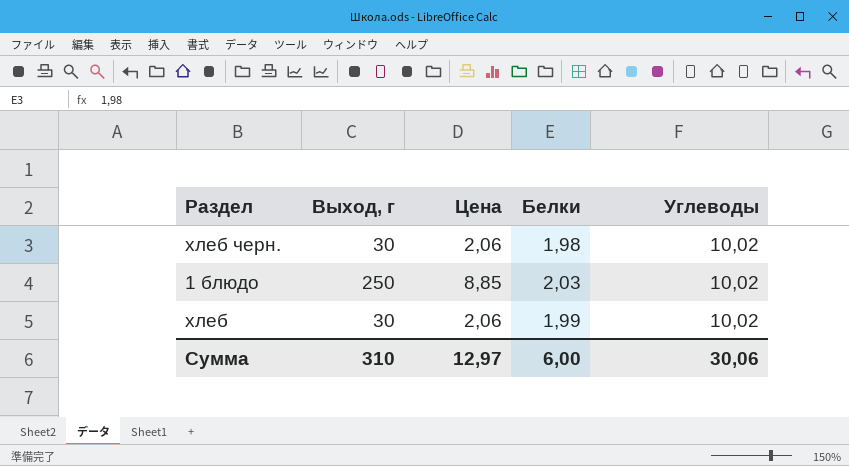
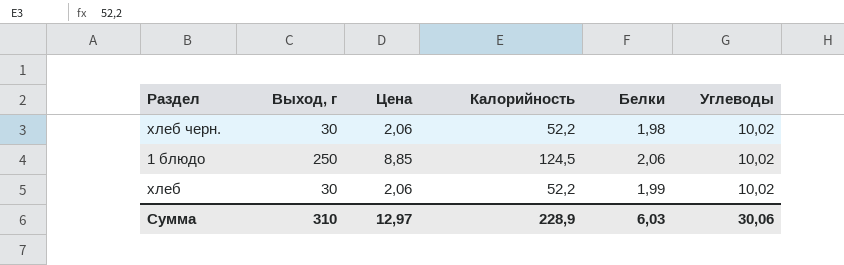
column Калорийность | position: none -> 4
1 блюдо | Белки: 2,03 -> 2,06
Сумма | Белки: 6,00 -> 6,03

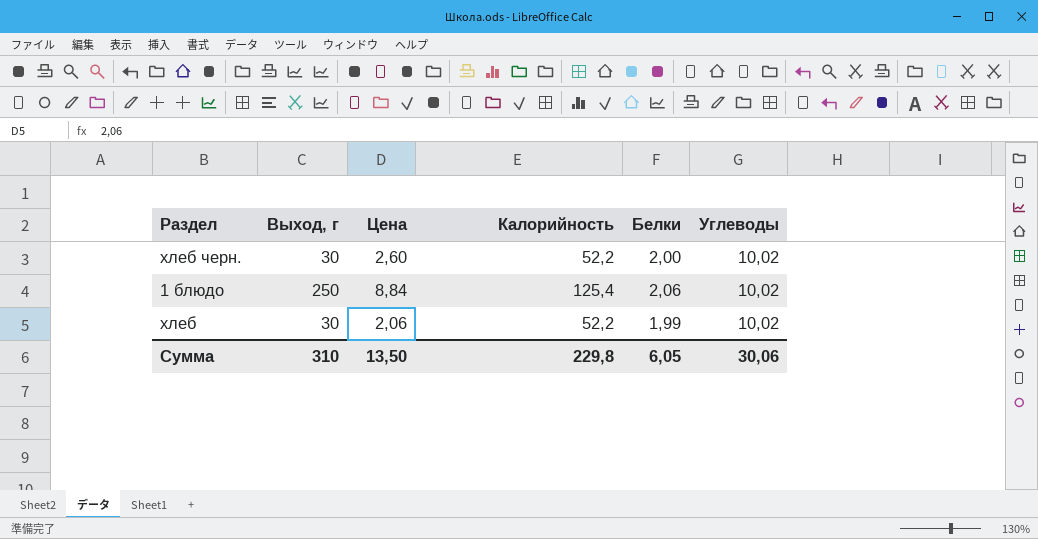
хлеб черн. | Цена: 2,06 -> 2,60
хлеб черн. | Белки: 1,98 -> 2,00
1 блюдо | Цена: 8,85 -> 8,84
1 блюдо | Калорийность: 124,5 -> 125,4
Сумма | Цена: 12,97 -> 13,50
Сумма | Калорийность: 228,9 -> 229,8
Сумма | Белки: 6,03 -> 6,05

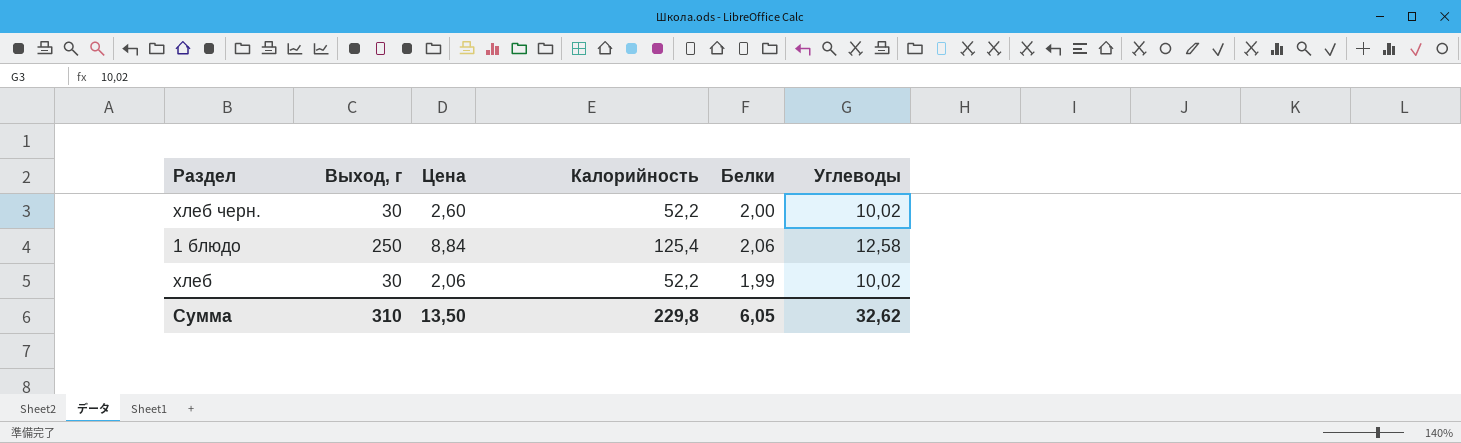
1 блюдо | Углеводы: 10,02 -> 12,58
Сумма | Углеводы: 30,06 -> 32,62

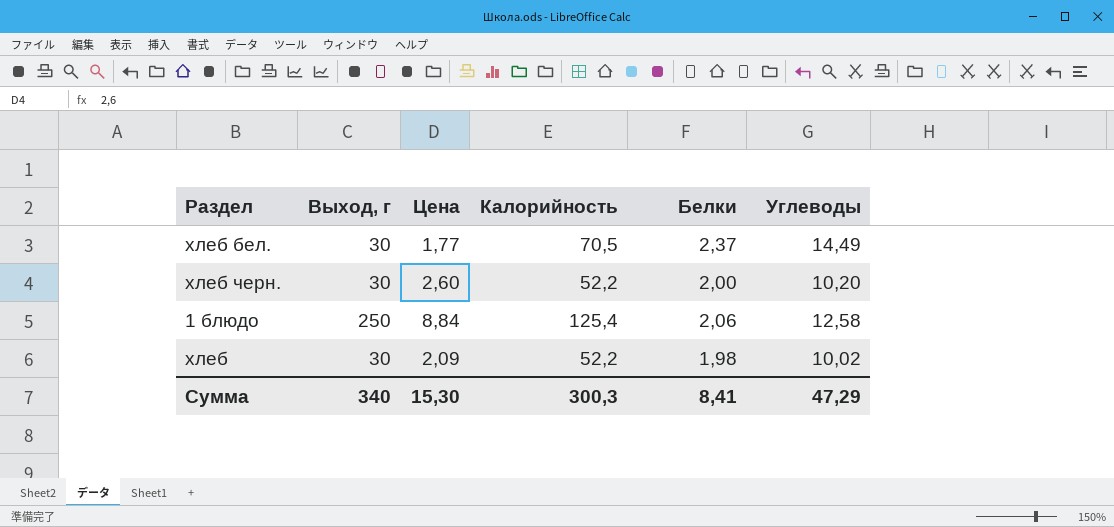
row хлеб бел.: none -> 30 | 1,77 | 70,5 | 2,37 | 14,49
хлеб черн. | Углеводы: 10,02 -> 10,20
хлеб | Цена: 2,06 -> 2,09
хлеб | Белки: 1,99 -> 1,98
Сумма | Выход, г: 310 -> 340
Сумма | Цена: 13,50 -> 15,30
Сумма | Калорийность: 229,8 -> 300,3
Сумма | Белки: 6,05 -> 8,41
Сумма | Углеводы: 32,62 -> 47,29

